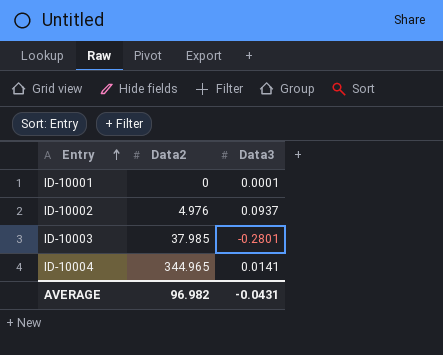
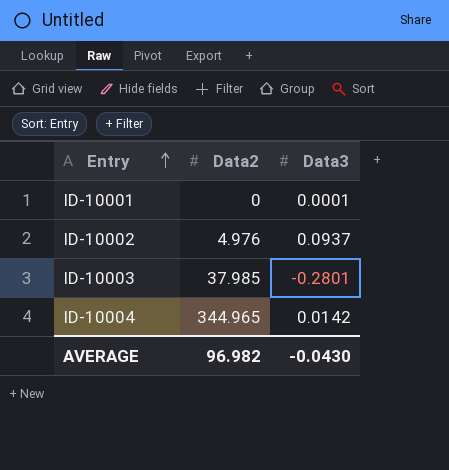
ID-10004 | Data3: 0.0141 -> 0.0142
AVERAGE | Data3: -0.0431 -> -0.0430

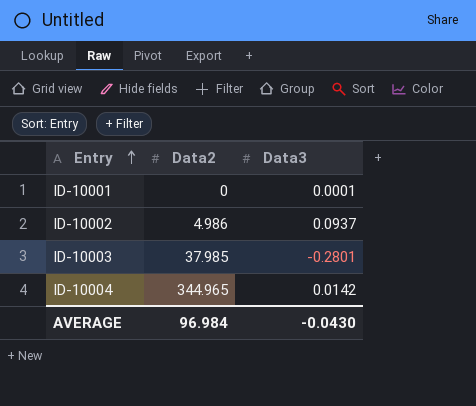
ID-10002 | Data2: 4.976 -> 4.986
AVERAGE | Data2: 96.982 -> 96.984

